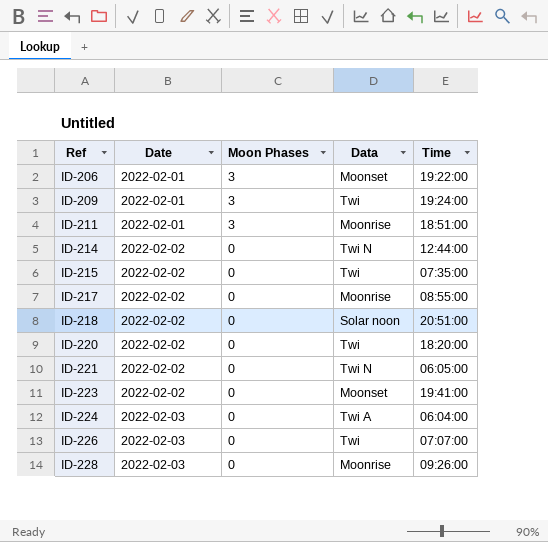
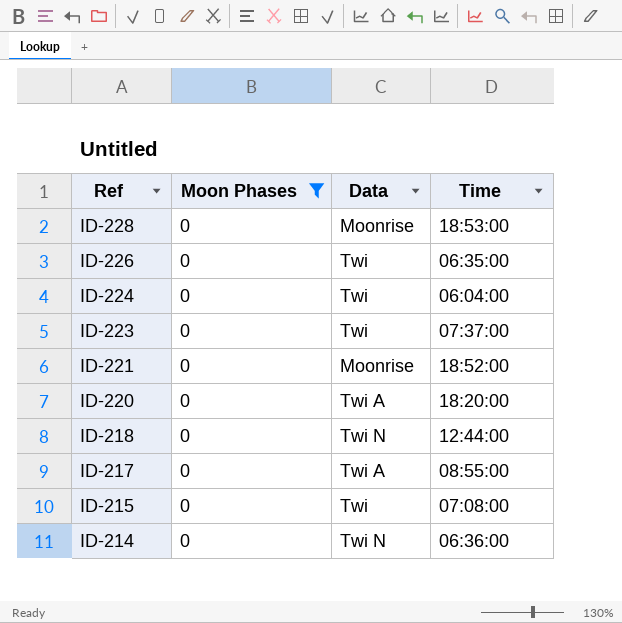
filter: none -> Moon Phases = 0
row order: Ref ascending -> Ref descending
column Date | position: 2 -> none
ID-228 | Time: 09:26:00 -> 18:53:00
ID-226 | Time: 07:07:00 -> 06:35:00
ID-224 | Data: Twi A -> Twi
ID-223 | Data: Moonset -> Twi
ID-223 | Time: 19:41:00 -> 07:37:00
ID-221 | Data: Twi N -> Moonrise
ID-221 | Time: 06:05:00 -> 18:52:00
ID-220 | Data: Twi -> Twi A
ID-218 | Data: Solar noon -> Twi N
ID-218 | Time: 20:51:00 -> 12:44:00
ID-217 | Data: Moonrise -> Twi A
ID-215 | Time: 07:35:00 -> 07:08:00
ID-214 | Time: 12:44:00 -> 06:36:00

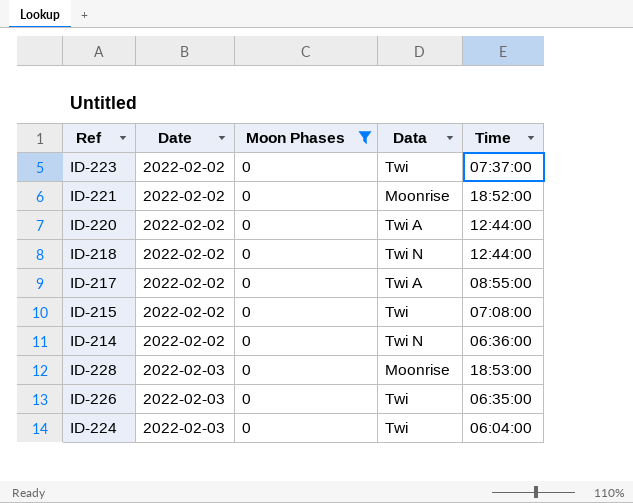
row order: Ref descending -> Date ascending
column Date | position: none -> 2
ID-220 | Time: 18:20:00 -> 12:44:00

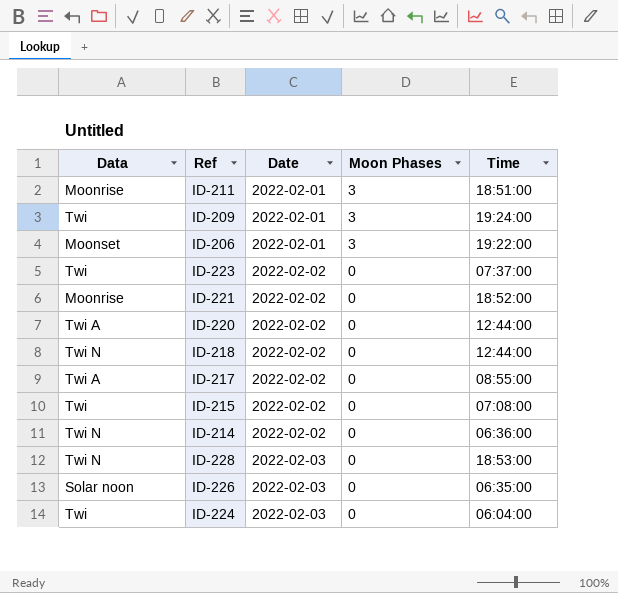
filter: Moon Phases = 0 -> none
column Data | position: 4 -> 1
ID-228 | Data: Moonrise -> Twi N
ID-226 | Data: Twi -> Solar noon

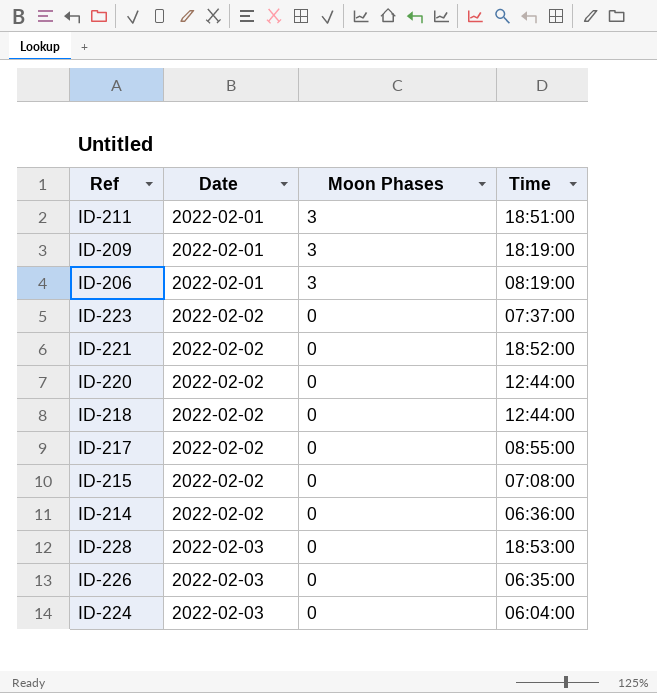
column Data | position: 1 -> none
ID-209 | Time: 19:24:00 -> 18:19:00
ID-206 | Time: 19:22:00 -> 08:19:00

